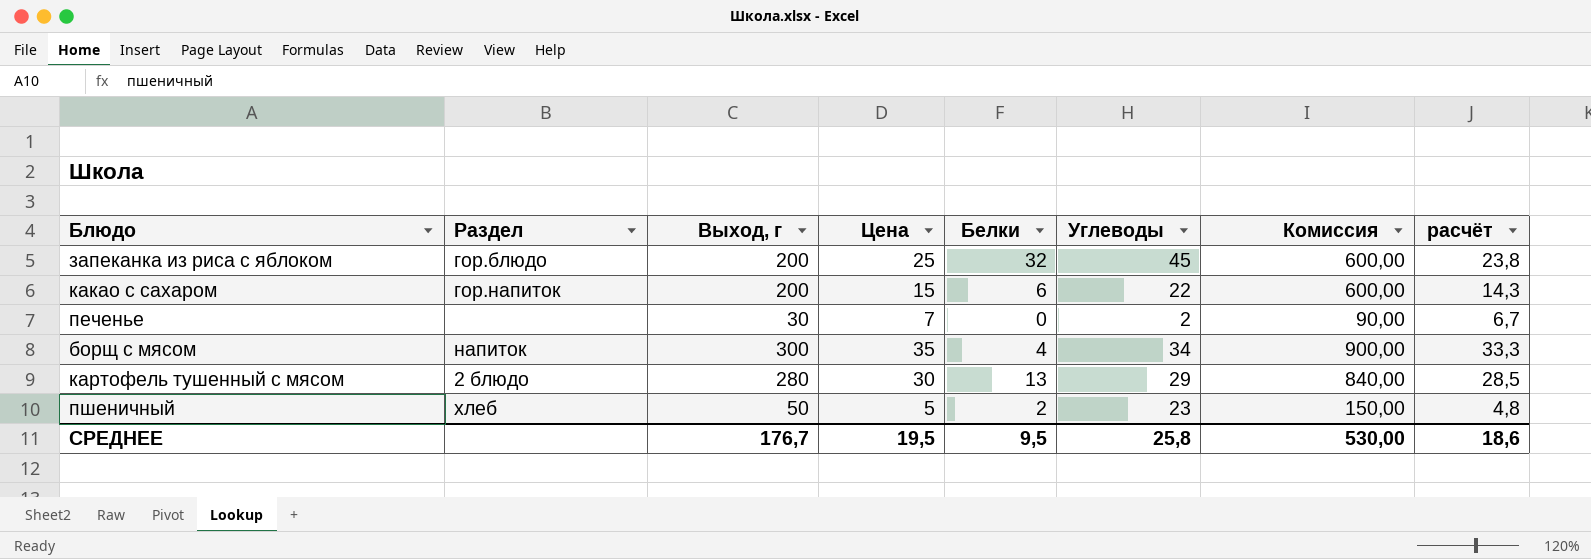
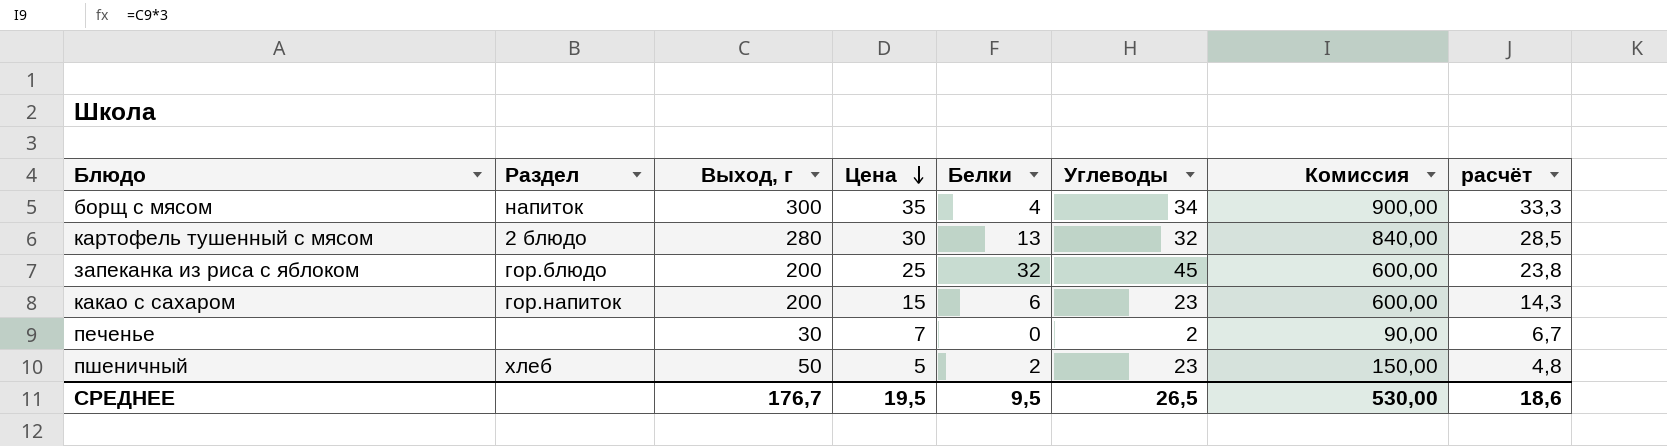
row order: none -> Цена descending
картофель тушенный с мясом | Углеводы: 29 -> 32
какао с сахаром | Углеводы: 22 -> 23
СРЕДНЕЕ | Углеводы: 25,8 -> 26,5

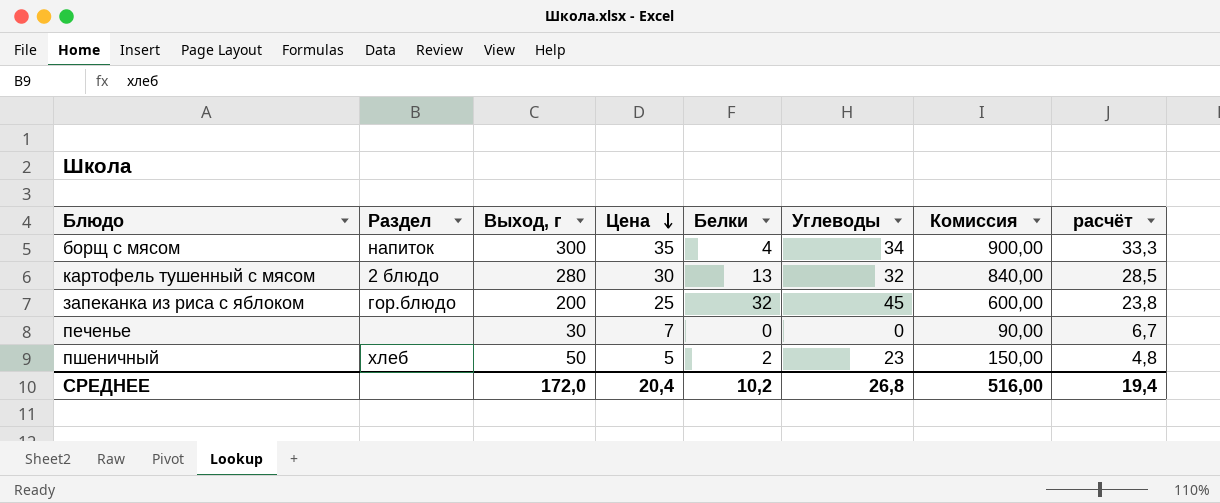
row какао с сахаром: гор.напиток | 200 | 15 | 6 | 23 | 600,00 | 14,3 -> none
печенье | Углеводы: 2 -> 0
СРЕДНЕЕ | Выход, г: 176,7 -> 172,0
СРЕДНЕЕ | Цена: 19,5 -> 20,4
СРЕДНЕЕ | Белки: 9,5 -> 10,2
СРЕДНЕЕ | Углеводы: 26,5 -> 26,8
СРЕДНЕЕ | Комиссия: 530,00 -> 516,00
СРЕДНЕЕ | расчёт: 18,6 -> 19,4

